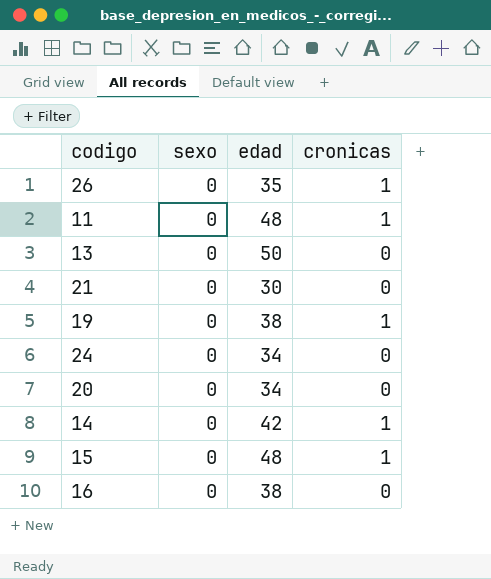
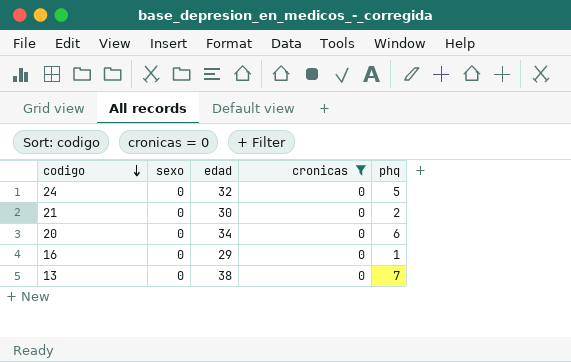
filter: none -> cronicas = 0
row order: none -> codigo descending
column phq | position: none -> 5
24 | edad: 34 -> 32
16 | edad: 38 -> 29
13 | edad: 50 -> 38

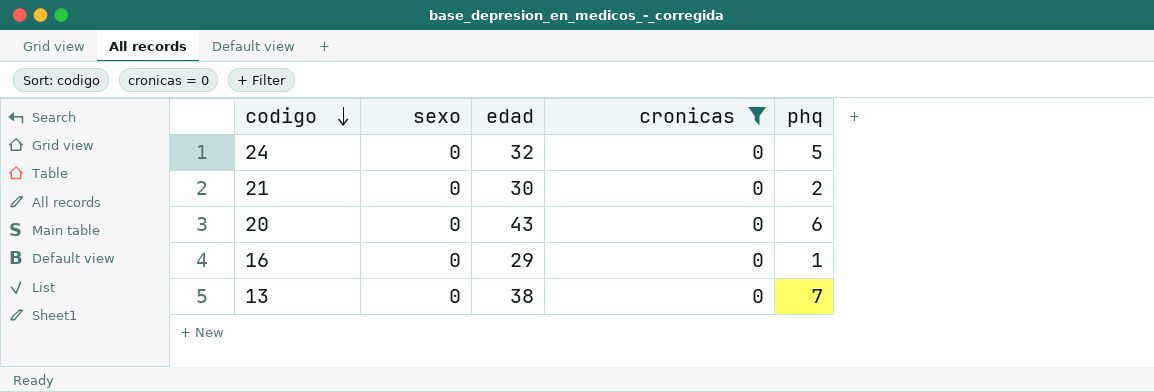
20 | edad: 34 -> 43

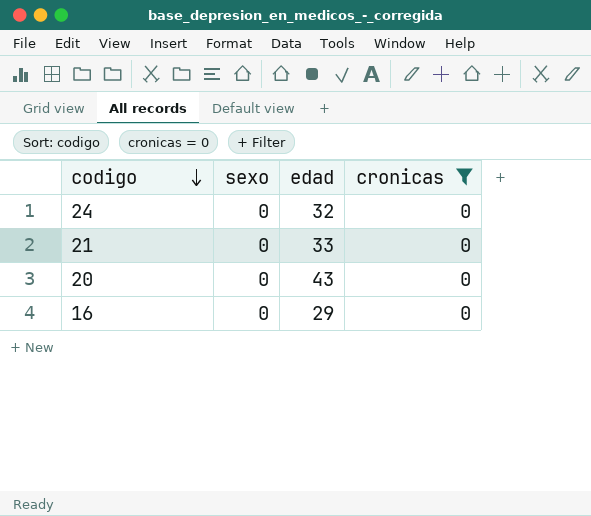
column phq | position: 5 -> none
row 13: 0 | 38 | 0 | 7 -> none
21 | edad: 30 -> 33

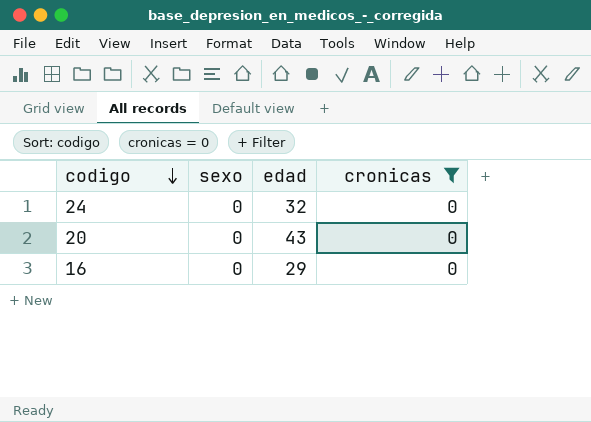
row 21: 0 | 33 | 0 -> none

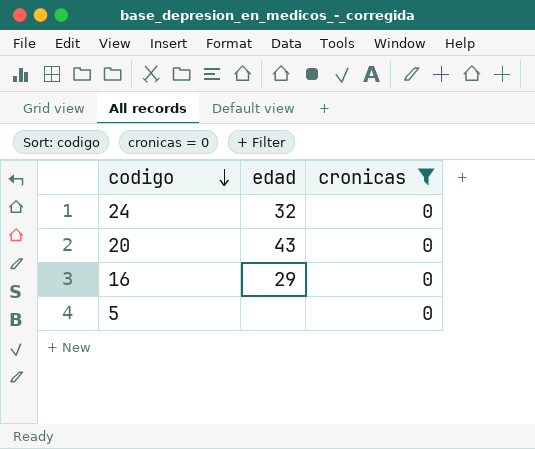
column sexo | position: 2 -> none
row 5: none -> none | 0

